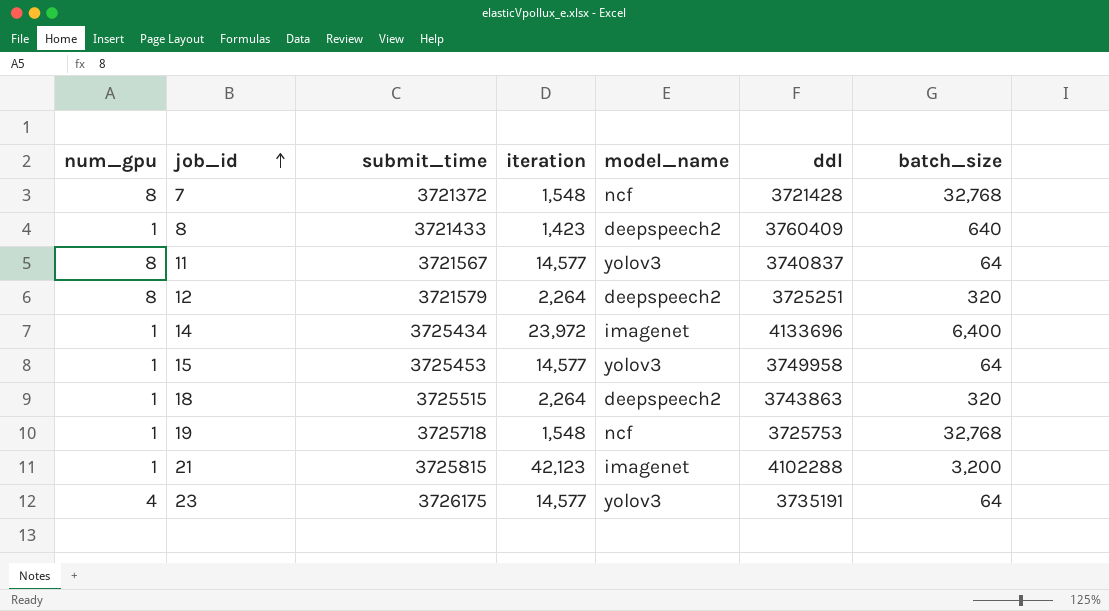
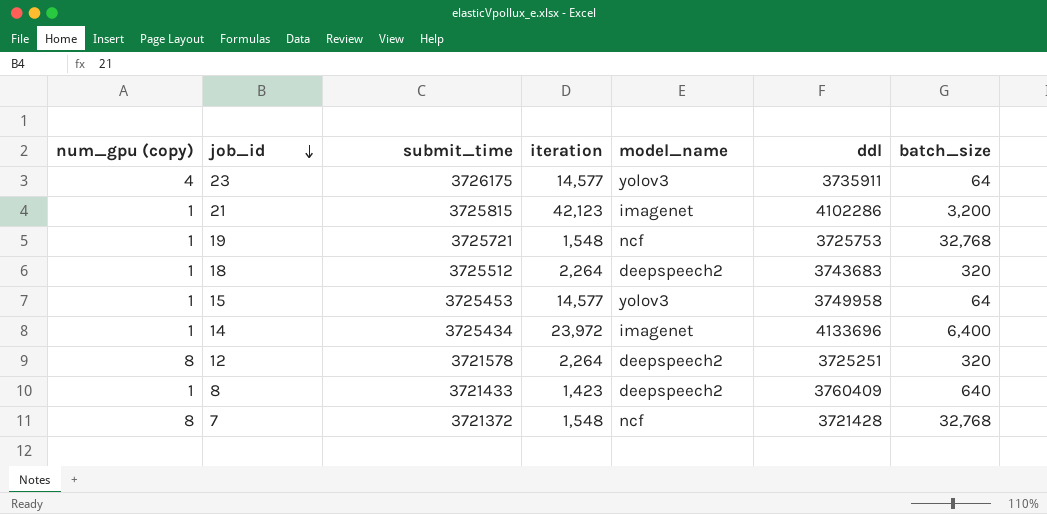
row order: job_id ascending -> job_id descending
column name: num_gpu -> num_gpu (copy)
row 11: 8 | 3721567 | 14,577 | yolov3 | 3740837 | 64 -> none
23 | ddl: 3735191 -> 3735911
21 | ddl: 4102288 -> 4102286
19 | submit_time: 3725718 -> 3725721
18 | submit_time: 3725515 -> 3725512
18 | ddl: 3743863 -> 3743683
12 | submit_time: 3721579 -> 3721578

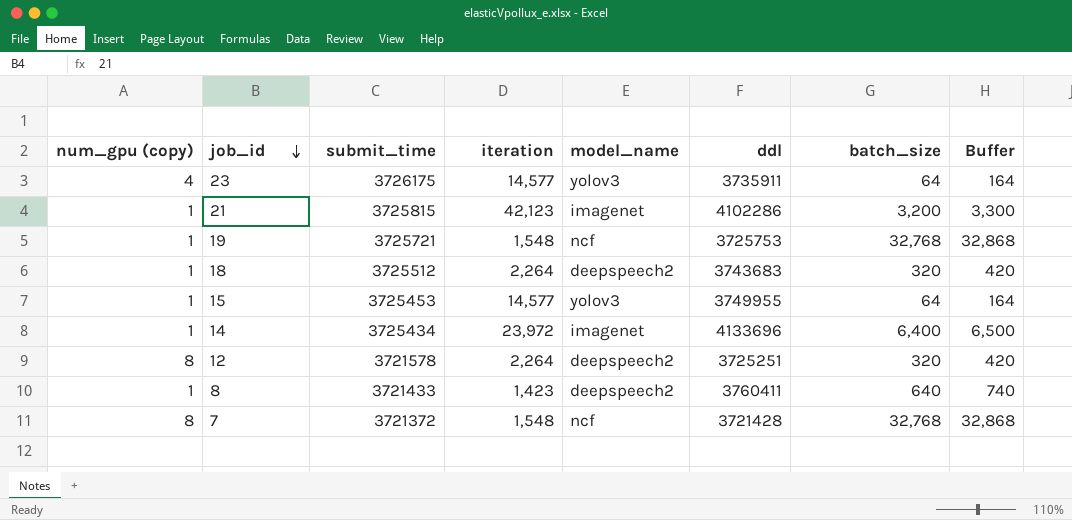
column Buffer | formula: none -> [batch_size] + 100
15 | ddl: 3749958 -> 3749955
8 | ddl: 3760409 -> 3760411

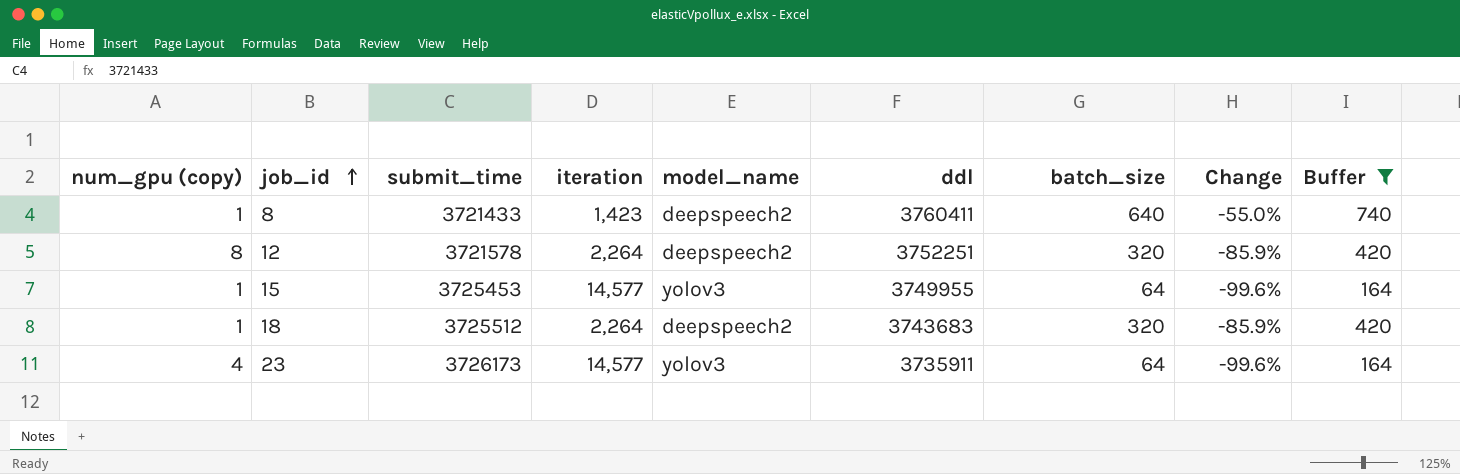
filter: none -> Buffer <= 740
row order: job_id descending -> job_id ascending
column Change | formula: none -> ([batch_size] - [iteration]) / [iteration]
12 | ddl: 3725251 -> 3752251
23 | submit_time: 3726175 -> 3726173

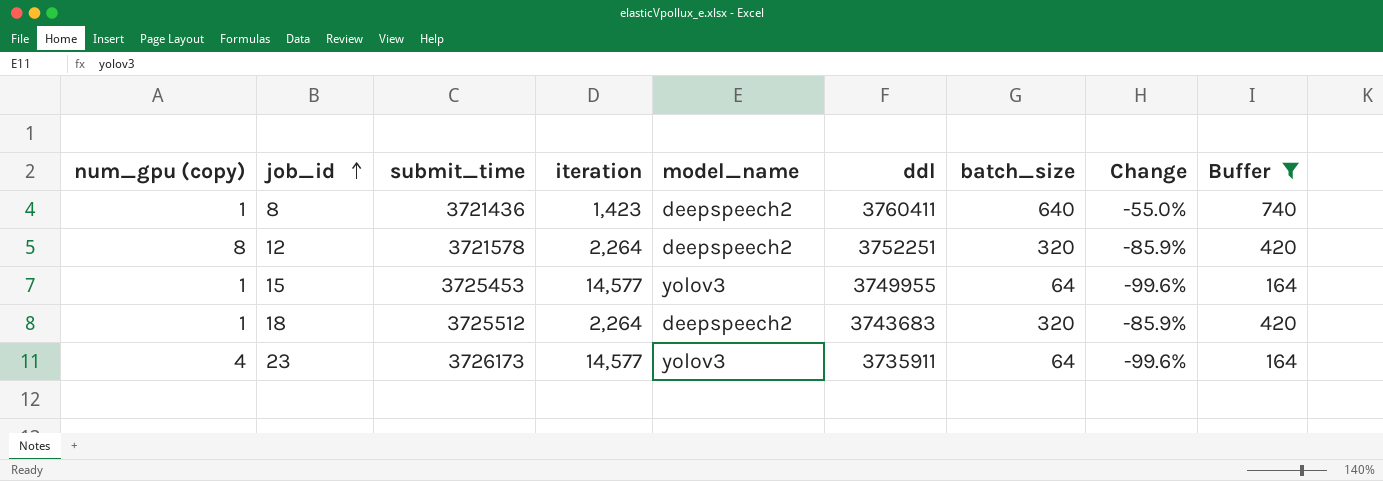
8 | submit_time: 3721433 -> 3721436

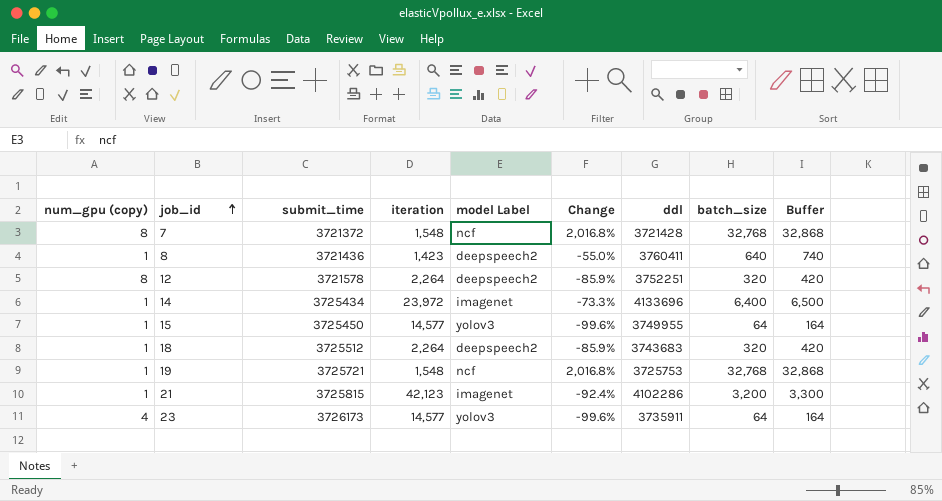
filter: Buffer <= 740 -> none
column name: model_name -> model Label
column Change | position: 8 -> 6
15 | submit_time: 3725453 -> 3725450

